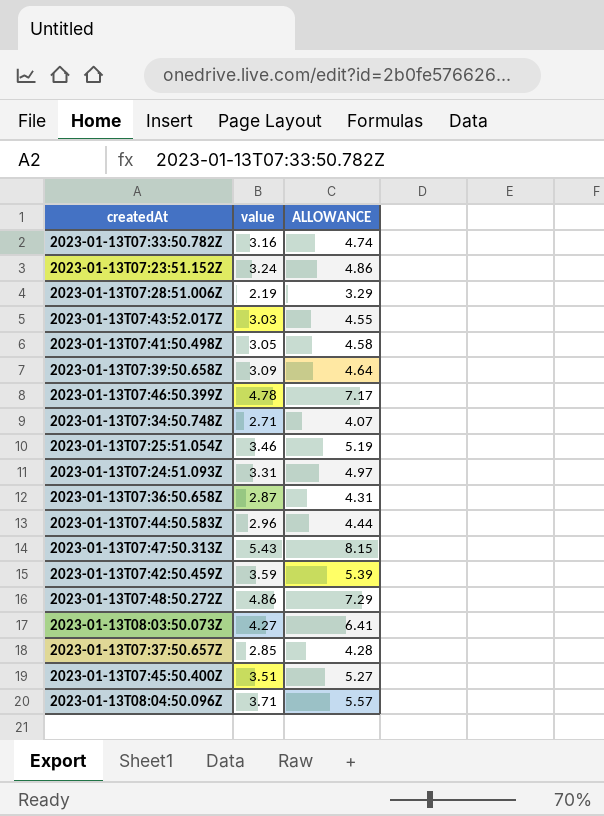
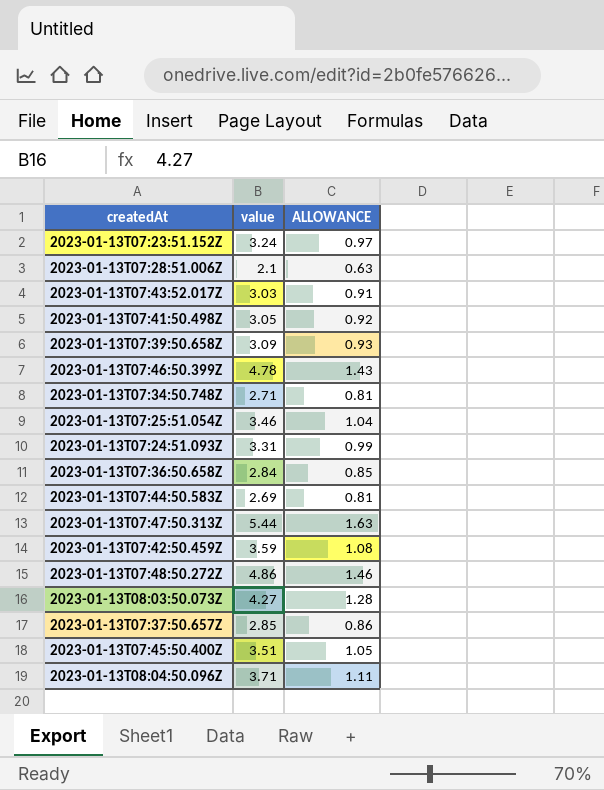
column ALLOWANCE | formula: [value] * 1.5 -> [value] * 0.3
row 2023-01-13T07:33:50.782Z: 3.16 | 4.74 -> none
2023-01-13T07:28:51.006Z | value: 2.19 -> 2.1
2023-01-13T07:36:50.658Z | value: 2.87 -> 2.84
2023-01-13T07:44:50.583Z | value: 2.96 -> 2.69
2023-01-13T07:47:50.313Z | value: 5.43 -> 5.44

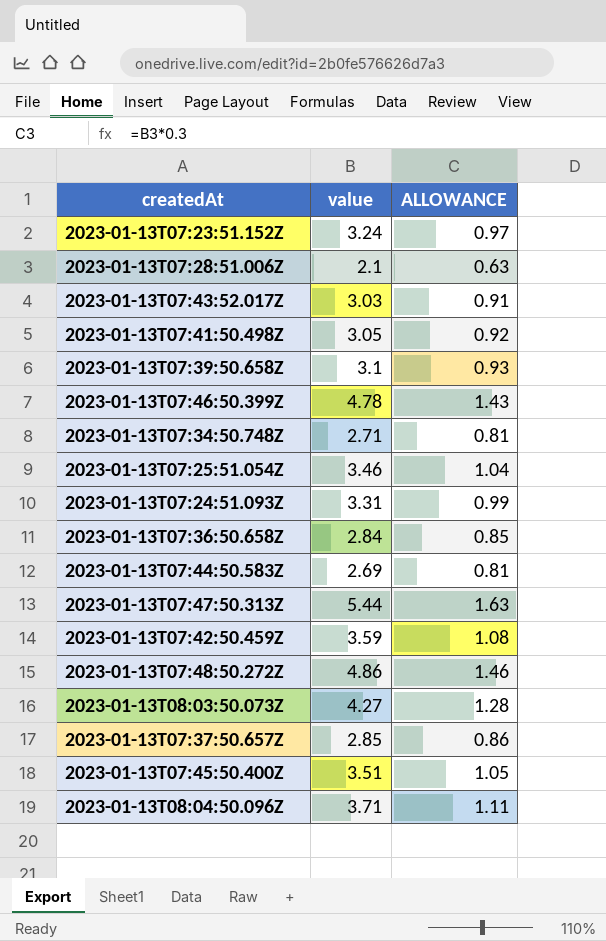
2023-01-13T07:39:50.658Z | value: 3.09 -> 3.1

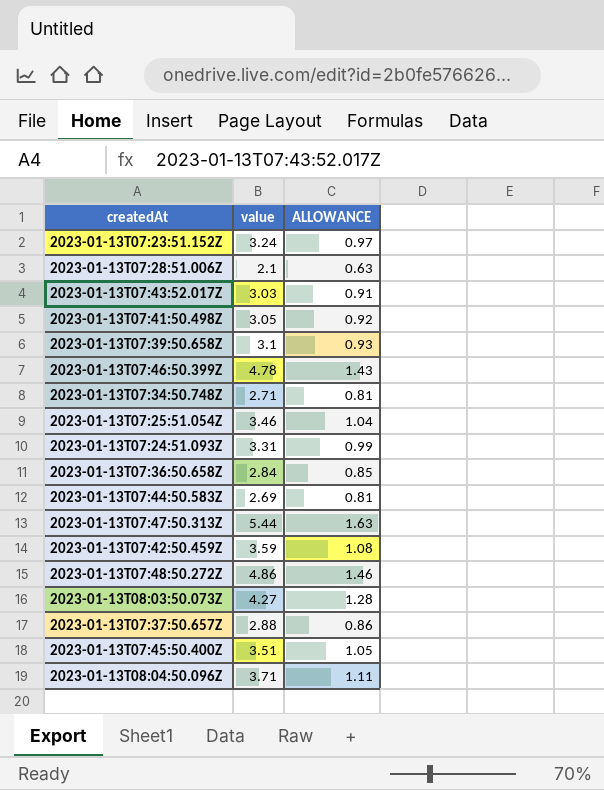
2023-01-13T07:37:50.657Z | value: 2.85 -> 2.88

